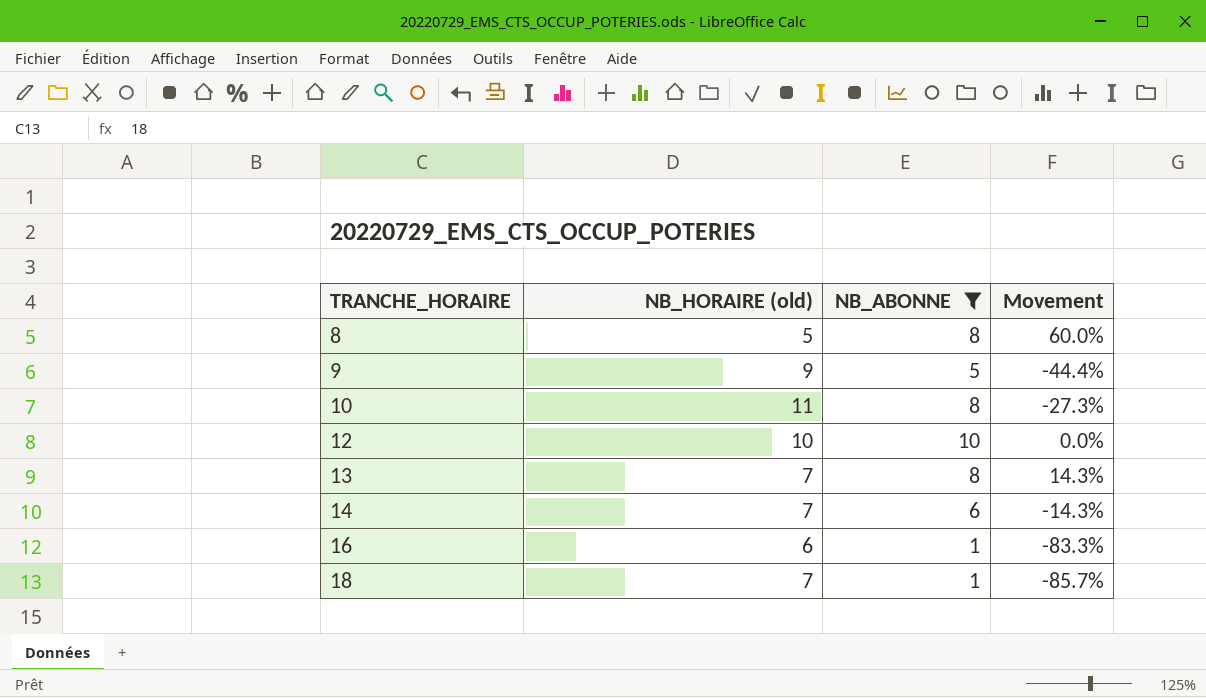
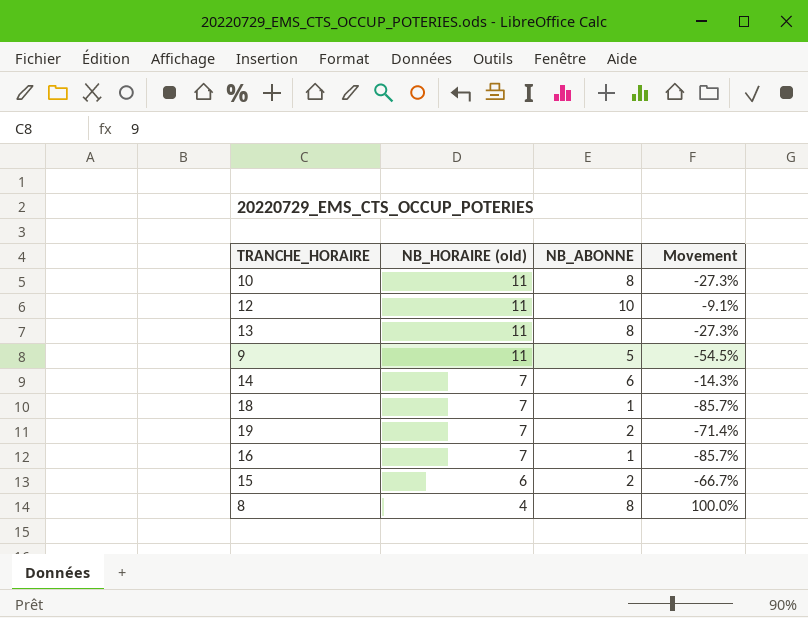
filter: NB_ABONNE != 2 -> none
row order: TRANCHE_HORAIRE ascending -> NB_HORAIRE (old) descending
12 | NB_HORAIRE (old): 10 -> 11
12 | Movement: 0.0% -> -9.1%
13 | NB_HORAIRE (old): 7 -> 11
13 | Movement: 14.3% -> -27.3%
9 | NB_HORAIRE (old): 9 -> 11
9 | Movement: -44.4% -> -54.5%
16 | NB_HORAIRE (old): 6 -> 7
16 | Movement: -83.3% -> -85.7%
8 | NB_HORAIRE (old): 5 -> 4
8 | Movement: 60.0% -> 100.0%

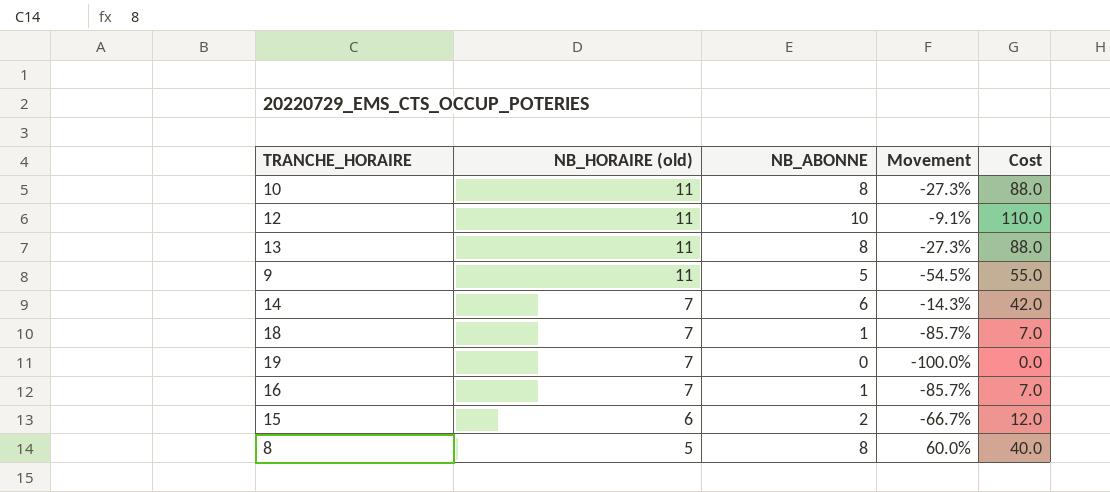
column Cost | formula: none -> [NB_HORAIRE (old)] * [NB_ABONNE]
19 | NB_ABONNE: 2 -> 0
19 | Movement: -71.4% -> -100.0%
8 | NB_HORAIRE (old): 4 -> 5
8 | Movement: 100.0% -> 60.0%

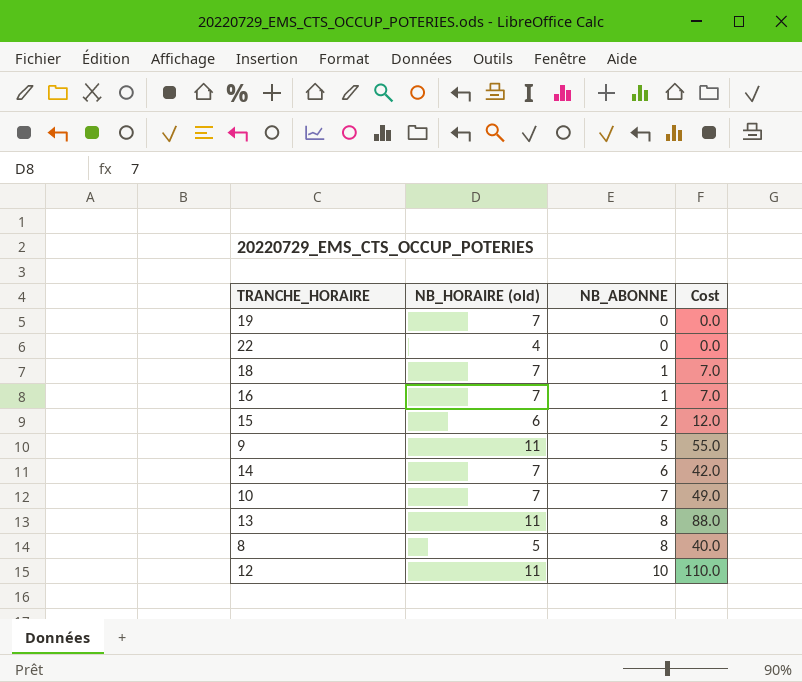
row order: NB_HORAIRE (old) descending -> NB_ABONNE ascending
column Movement | formula: ([NB_ABONNE] - [NB_HORAIRE (old)]) / [NB_HORAIRE (old)] -> none
row 22: none -> 4 | 0 | 0.0
10 | NB_HORAIRE (old): 11 -> 7
10 | NB_ABONNE: 8 -> 7
10 | Cost: 88.0 -> 49.0

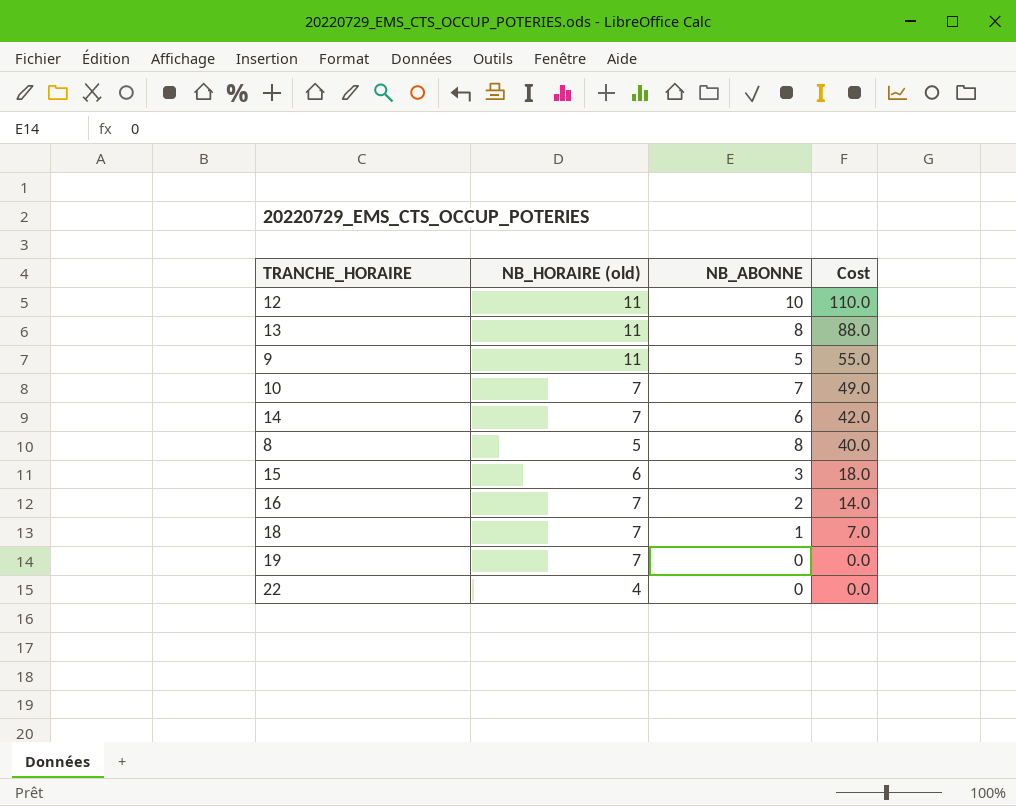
row order: NB_ABONNE ascending -> Cost descending
15 | NB_ABONNE: 2 -> 3
15 | Cost: 12.0 -> 18.0
16 | NB_ABONNE: 1 -> 2
16 | Cost: 7.0 -> 14.0

